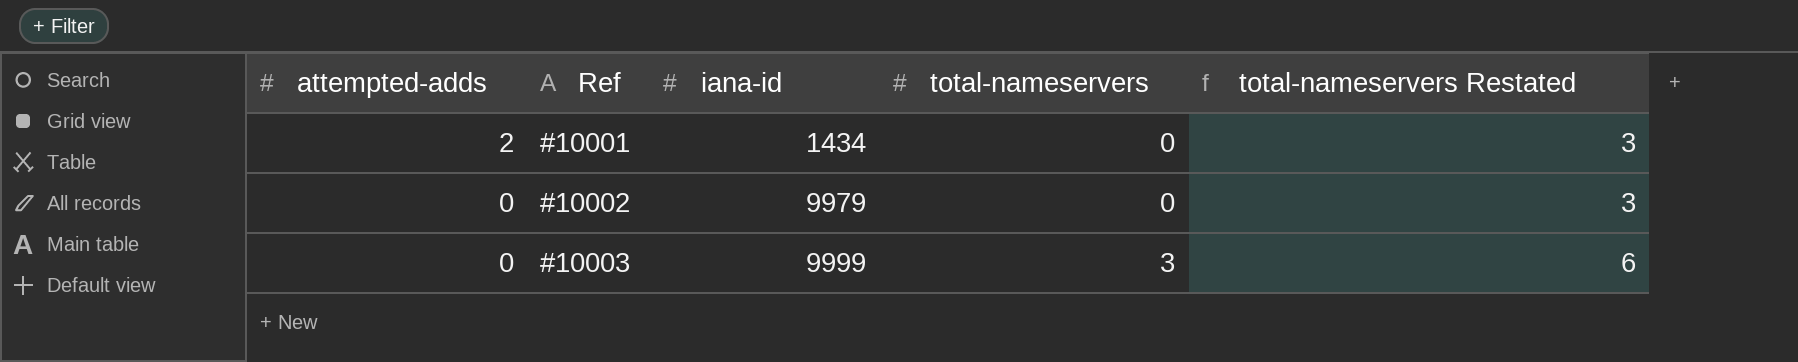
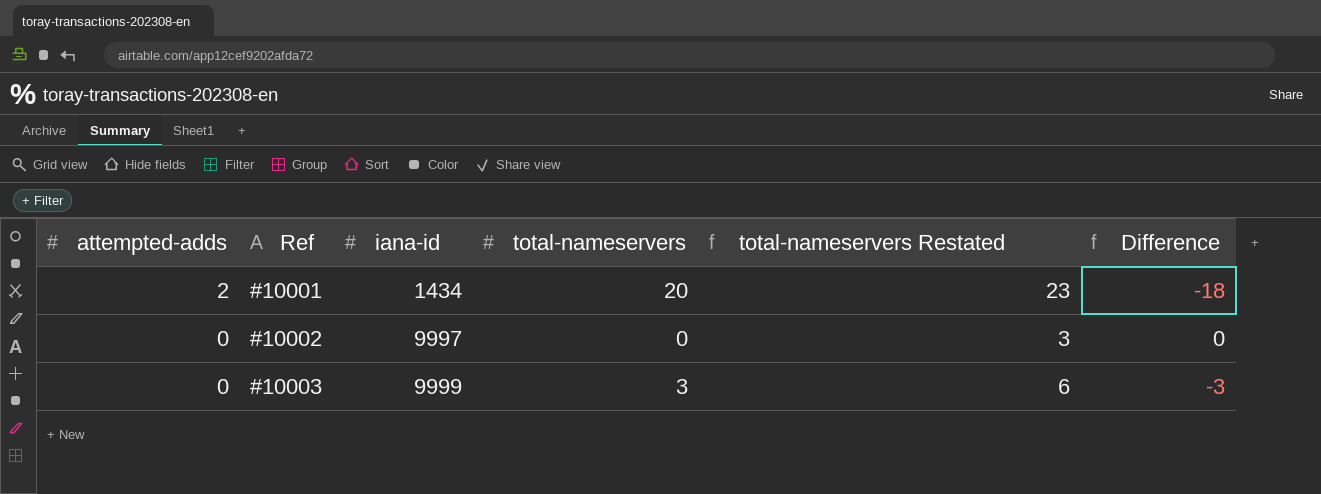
column Difference | formula: none -> [attempted-adds] - [total-nameservers]
#10001 | total-nameservers: 0 -> 20
#10001 | total-nameservers Restated: 3 -> 23
#10002 | iana-id: 9979 -> 9997

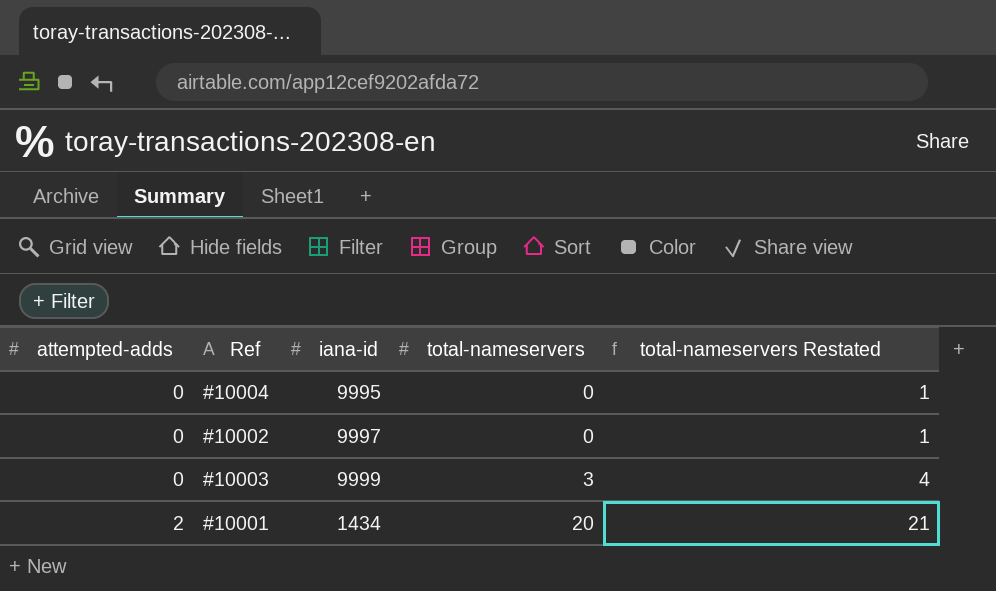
row order: attempted-adds descending -> attempted-adds ascending
column Difference | formula: [attempted-adds] - [total-nameservers] -> none
column total-nameservers Restated | formula: [total-nameservers] + 3 -> [total-nameservers] + 1
row #10004: none -> 0 | 9995 | 0 | 1

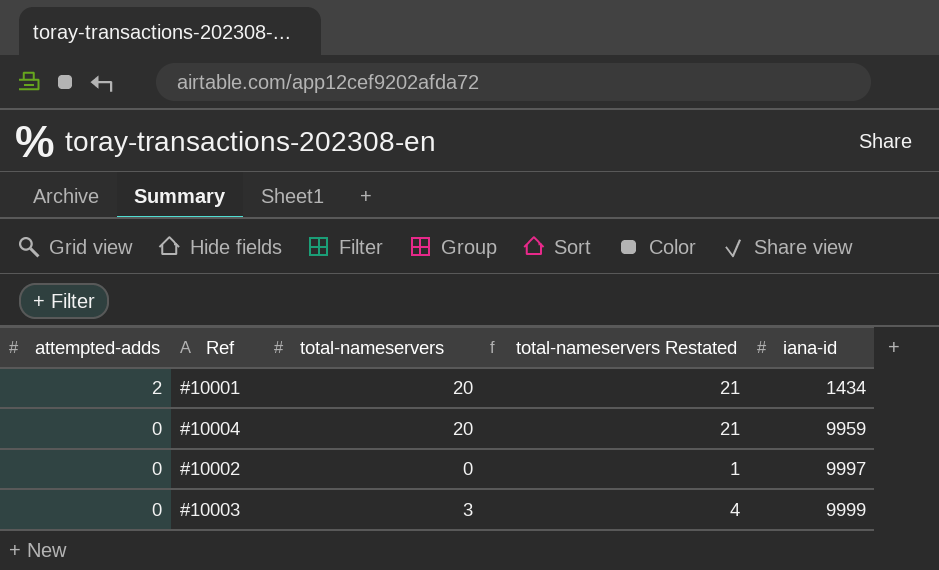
row order: attempted-adds ascending -> attempted-adds descending
column iana-id | position: 3 -> 5
#10004 | total-nameservers: 0 -> 20
#10004 | total-nameservers Restated: 1 -> 21
#10004 | iana-id: 9995 -> 9959

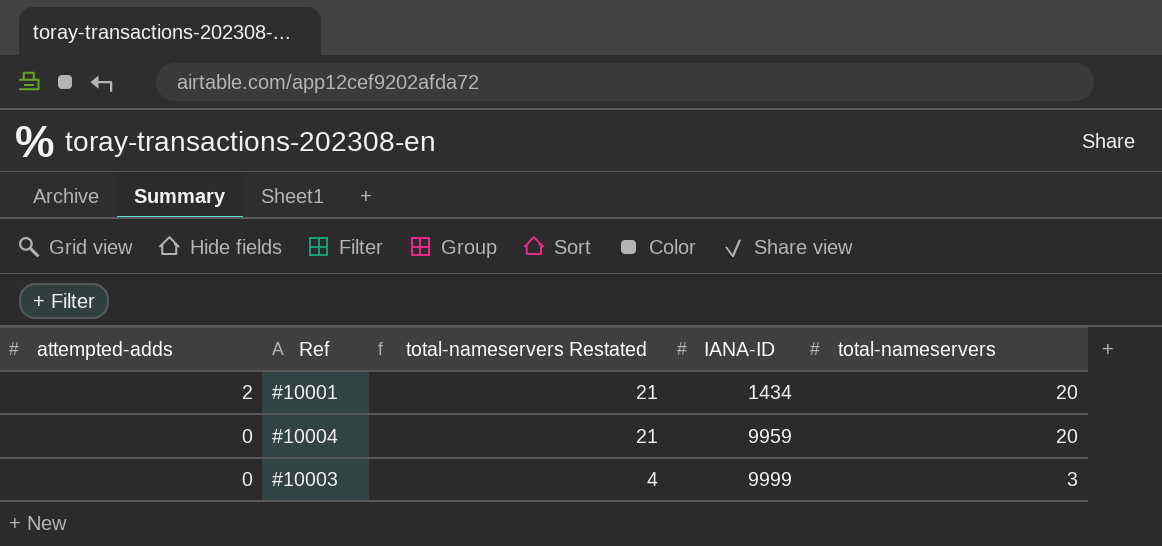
column name: iana-id -> IANA-ID
column total-nameservers | position: 3 -> 5
row #10002: 0 | 0 | 1 | 9997 -> none

